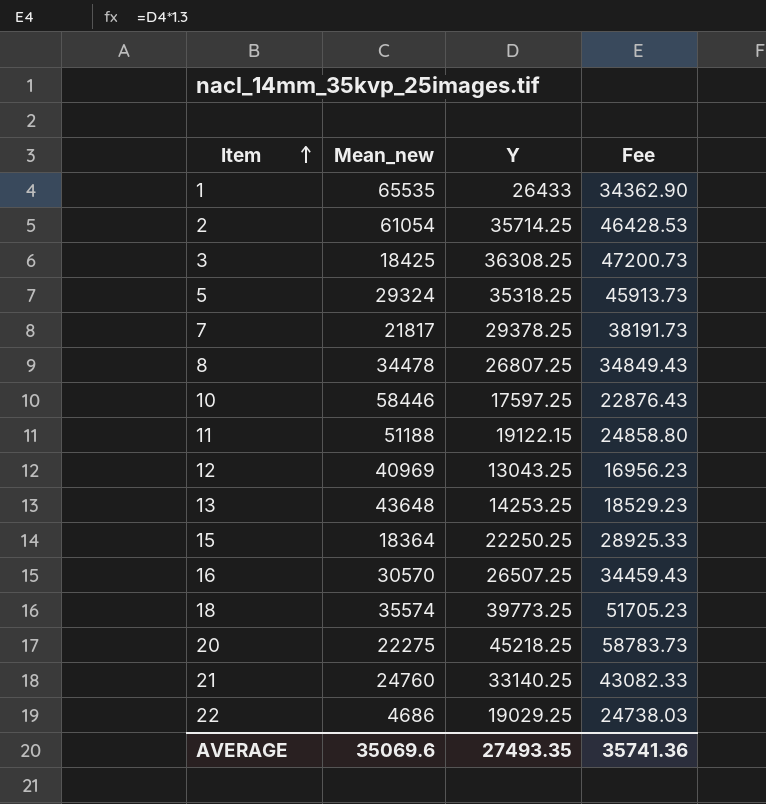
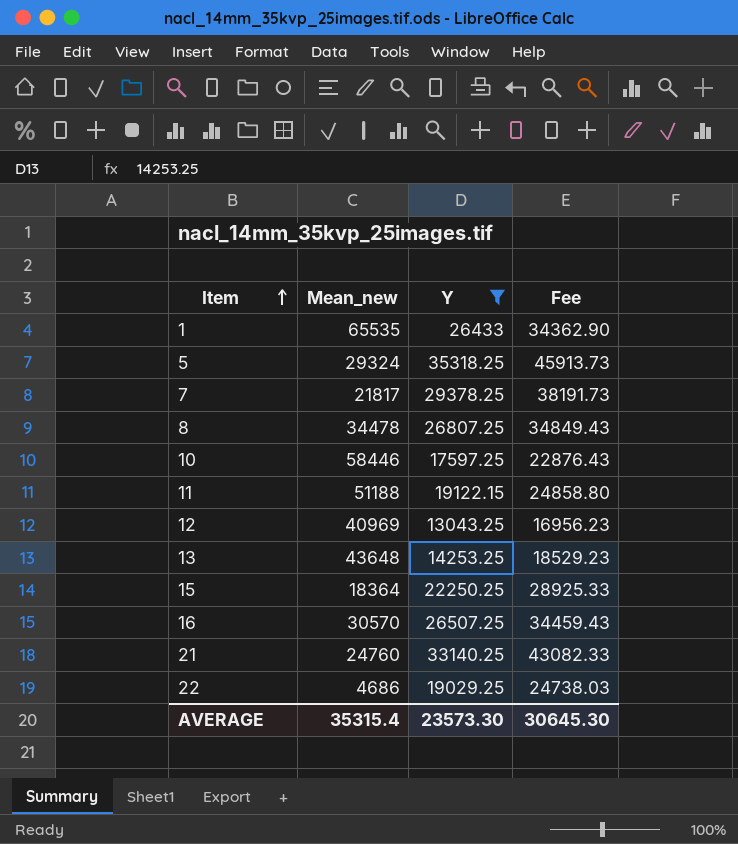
filter: none -> Y <= 35318.25
AVERAGE | Mean_new: 35069.6 -> 35315.4
AVERAGE | Y: 27493.35 -> 23573.30
AVERAGE | Fee: 35741.36 -> 30645.30

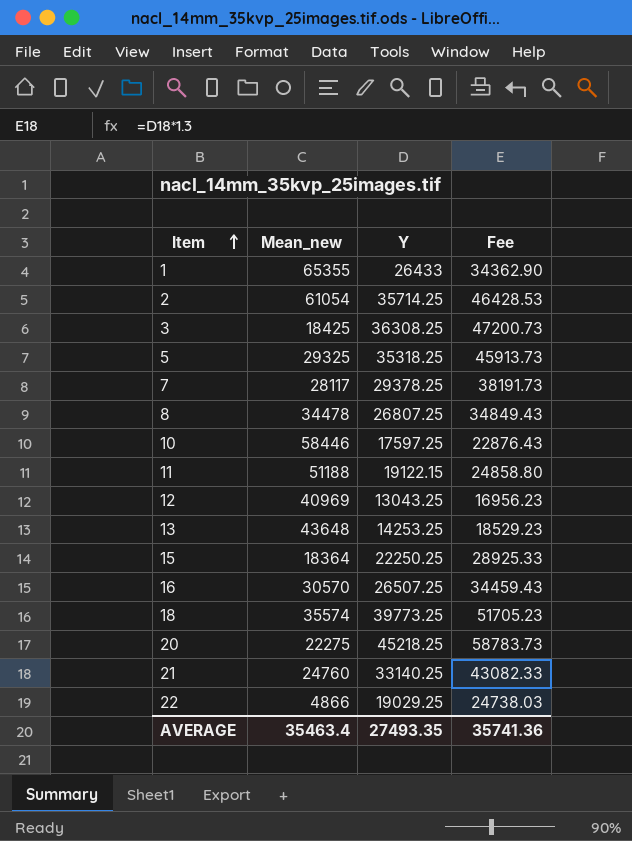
filter: Y <= 35318.25 -> none
1 | Mean_new: 65535 -> 65355
5 | Mean_new: 29324 -> 29325
7 | Mean_new: 21817 -> 28117
22 | Mean_new: 4686 -> 4866
AVERAGE | Mean_new: 35315.4 -> 35463.4
AVERAGE | Y: 23573.30 -> 27493.35
AVERAGE | Fee: 30645.30 -> 35741.36

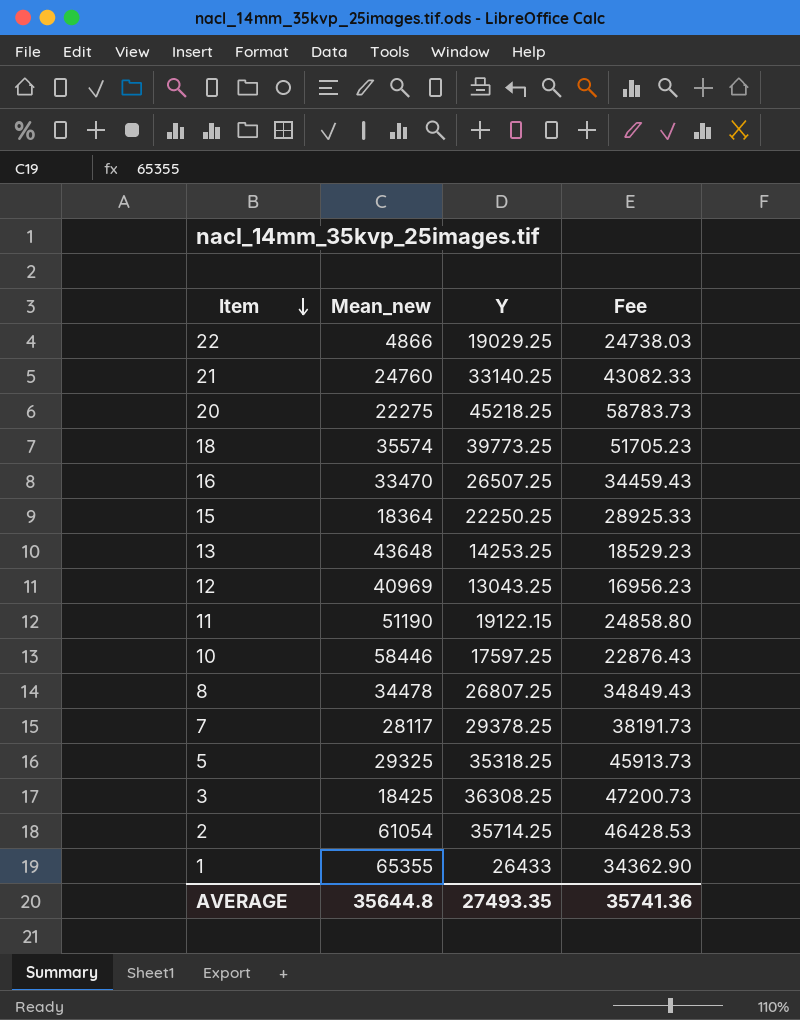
row order: Item ascending -> Item descending
16 | Mean_new: 30570 -> 33470
11 | Mean_new: 51188 -> 51190
AVERAGE | Mean_new: 35463.4 -> 35644.8

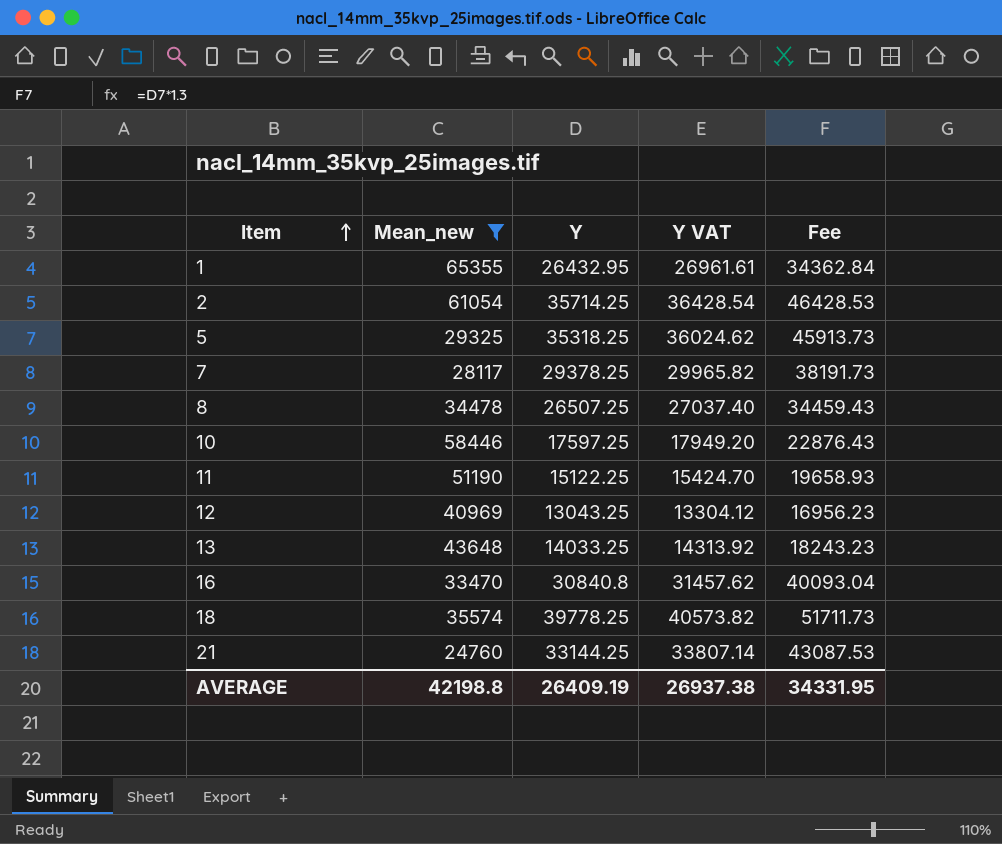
filter: none -> Mean_new >= 24760
row order: Item descending -> Item ascending
column Y VAT | formula: none -> [Y] * 1.02
1 | Y: 26433 -> 26432.95
1 | Fee: 34362.90 -> 34362.84
8 | Y: 26807.25 -> 26507.25
8 | Fee: 34849.43 -> 34459.43
11 | Y: 19122.15 -> 15122.25
11 | Fee: 24858.80 -> 19658.93
13 | Y: 14253.25 -> 14033.25
13 | Fee: 18529.23 -> 18243.23
16 | Y: 26507.25 -> 30840.8
16 | Fee: 34459.43 -> 40093.04
18 | Y: 39773.25 -> 39778.25
18 | Fee: 51705.23 -> 51711.73
21 | Y: 33140.25 -> 33144.25
21 | Fee: 43082.33 -> 43087.53
AVERAGE | Mean_new: 35644.8 -> 42198.8
AVERAGE | Y: 27493.35 -> 26409.19
AVERAGE | Fee: 35741.36 -> 34331.95

